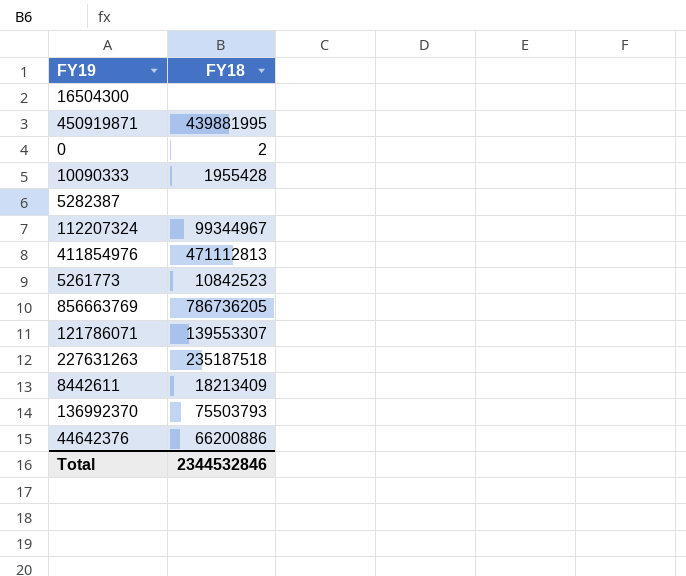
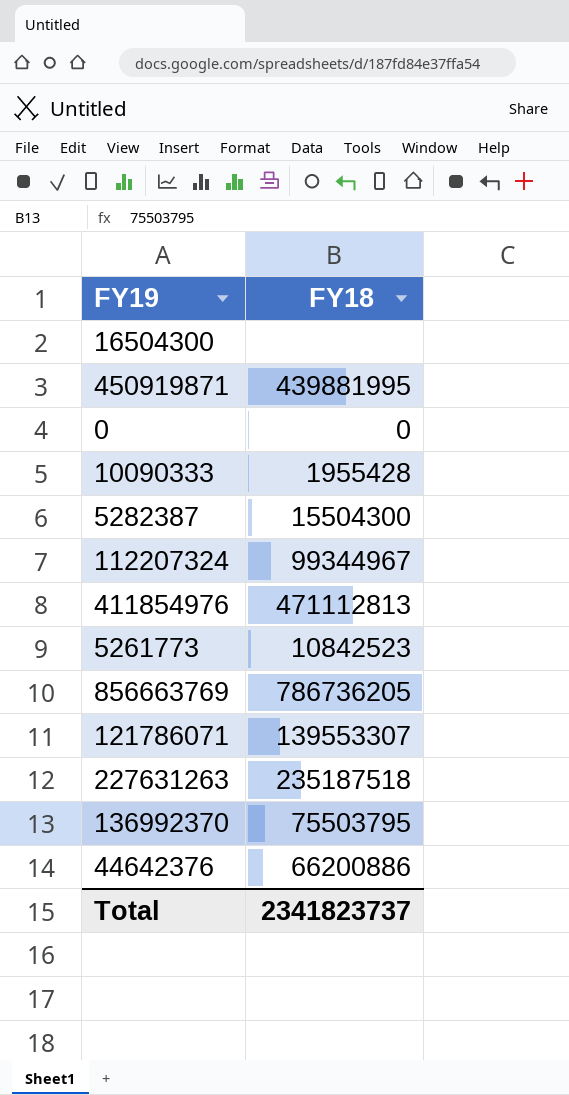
row 8442611: 18213409 -> none
0 | FY18: 2 -> 0
5282387 | FY18: none -> 15504300
136992370 | FY18: 75503793 -> 75503795
Total | FY18: 2344532846 -> 2341823737

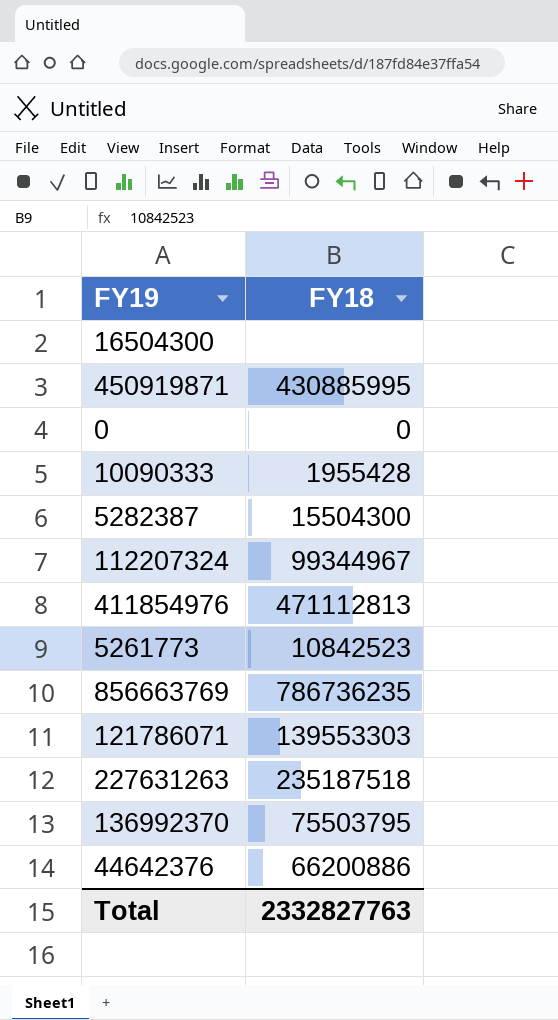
450919871 | FY18: 439881995 -> 430885995
856663769 | FY18: 786736205 -> 786736235
121786071 | FY18: 139553307 -> 139553303
Total | FY18: 2341823737 -> 2332827763

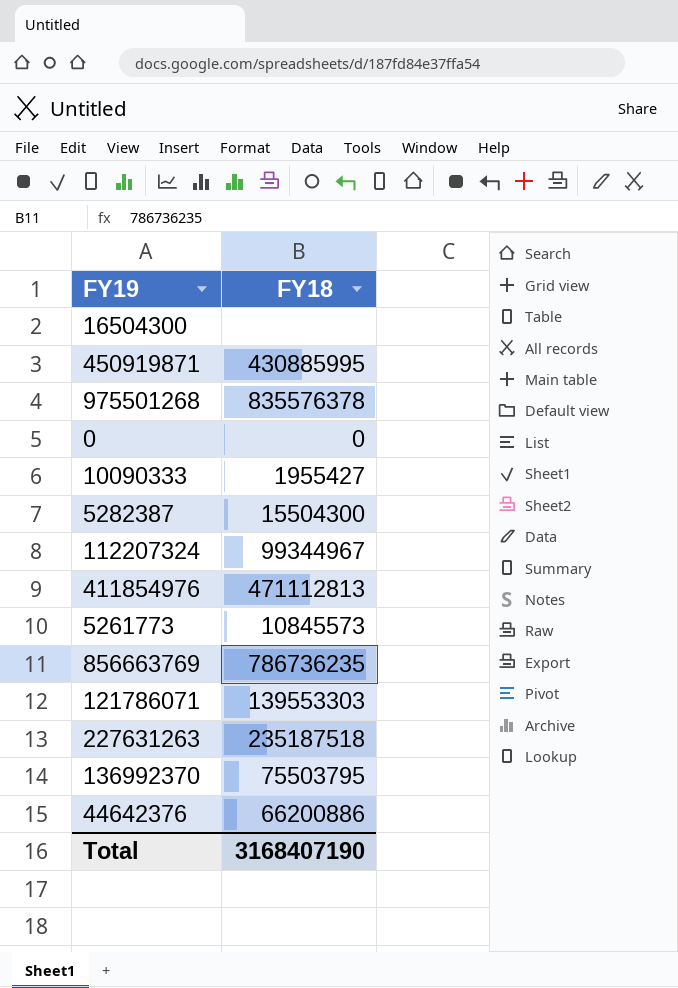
row 975501268: none -> 835576378
10090333 | FY18: 1955428 -> 1955427
5261773 | FY18: 10842523 -> 10845573
Total | FY18: 2332827763 -> 3168407190

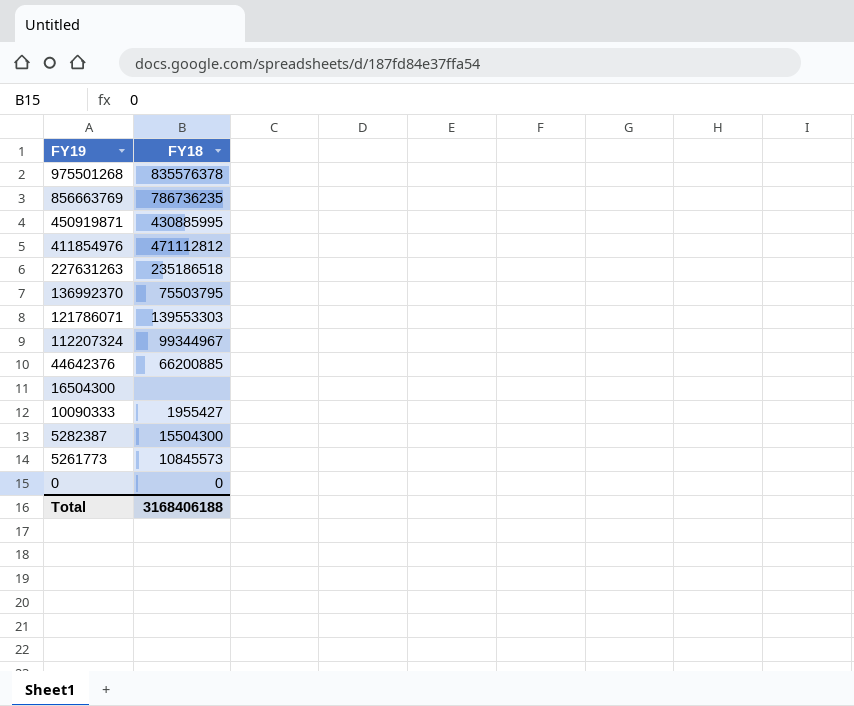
row order: none -> FY19 descending
411854976 | FY18: 471112813 -> 471112812
227631263 | FY18: 235187518 -> 235186518
44642376 | FY18: 66200886 -> 66200885
Total | FY18: 3168407190 -> 3168406188

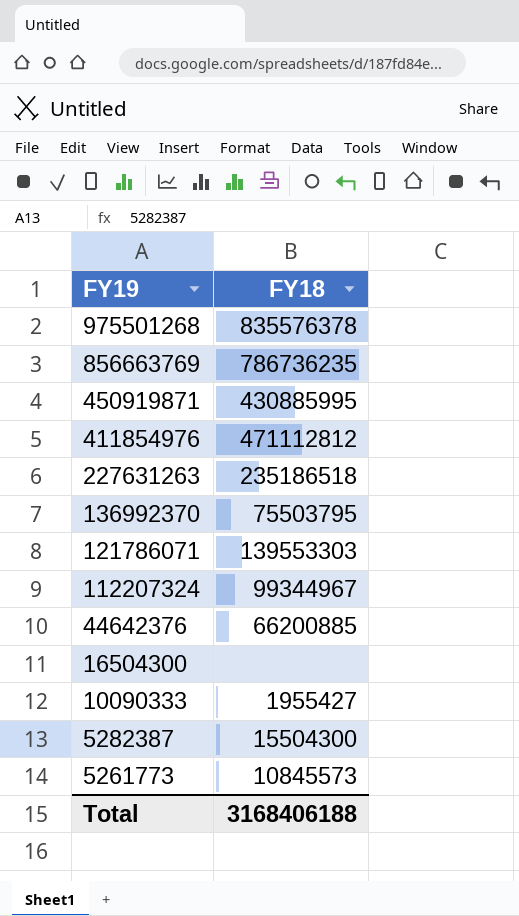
row 0: 0 -> none

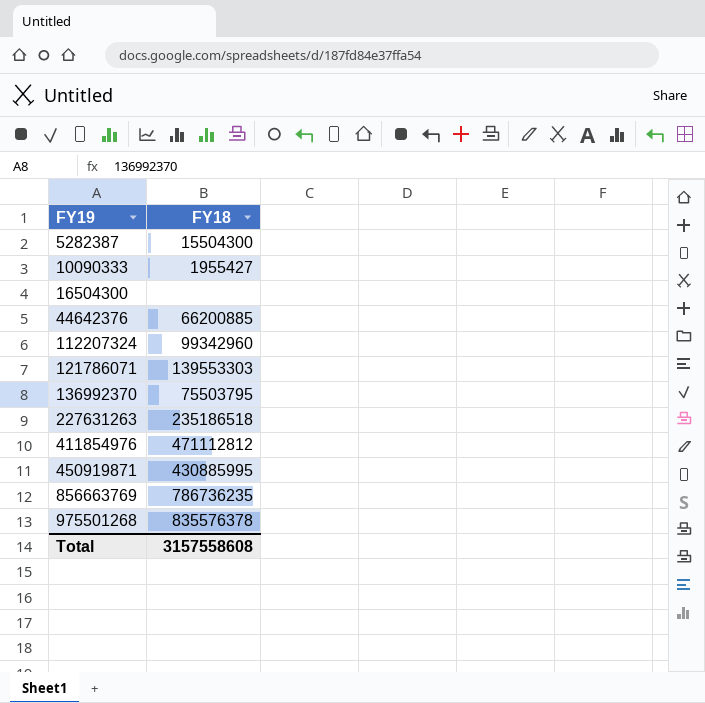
row order: FY19 descending -> FY19 ascending
row 5261773: 10845573 -> none
112207324 | FY18: 99344967 -> 99342960
Total | FY18: 3168406188 -> 3157558608

